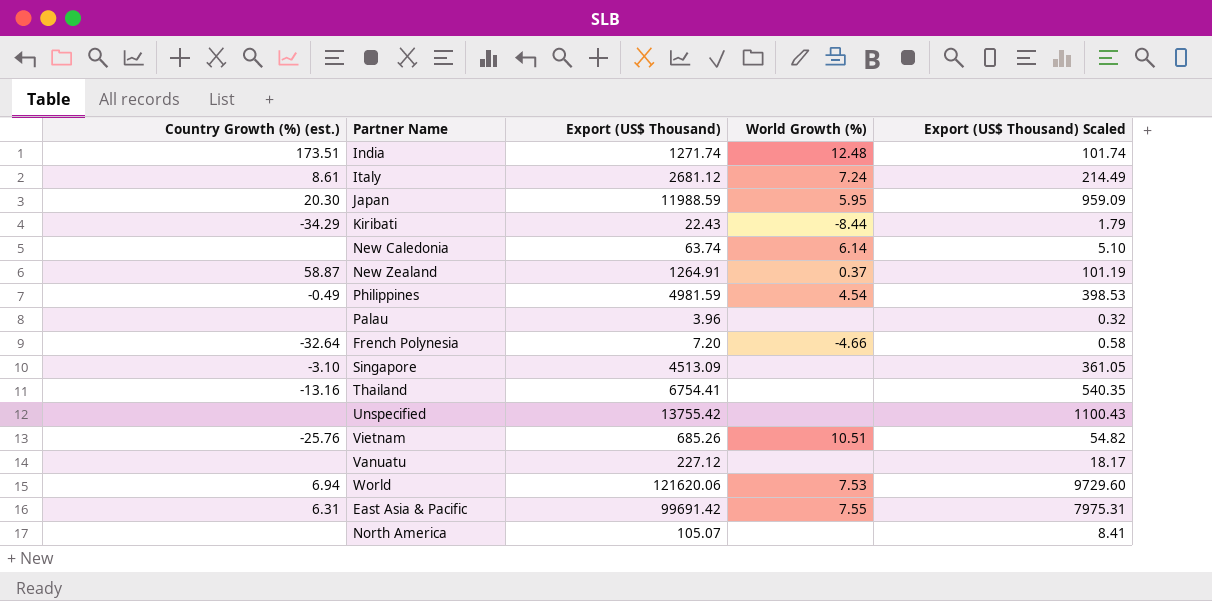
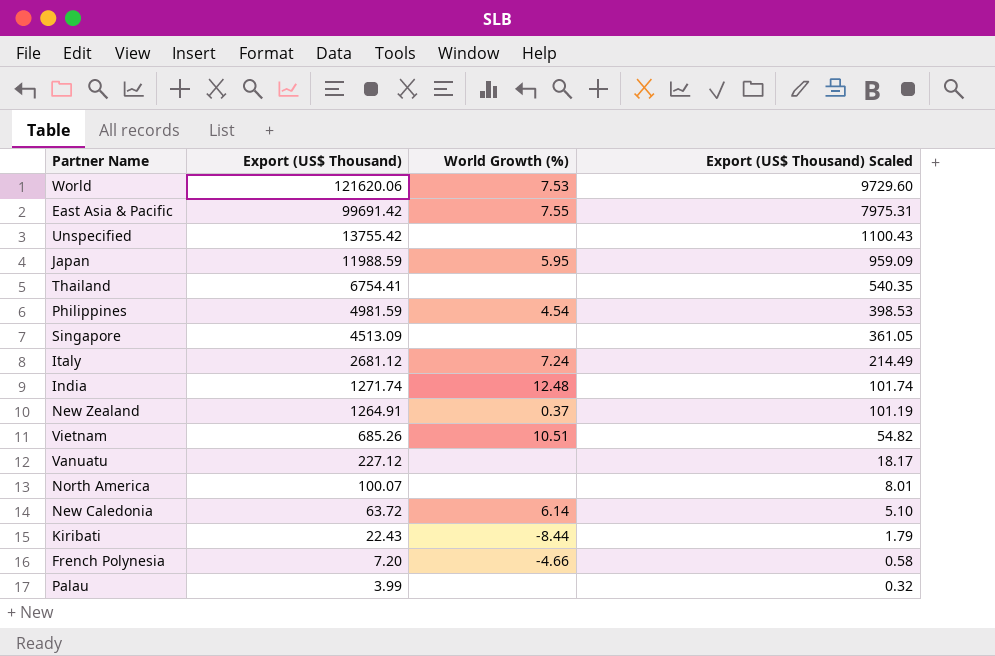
row order: none -> Export (US$ Thousand) descending
column Country Growth (%) (est.) | position: 1 -> none
North America | Export (US$ Thousand): 105.07 -> 100.07
North America | Export (US$ Thousand) Scaled: 8.41 -> 8.01
New Caledonia | Export (US$ Thousand): 63.74 -> 63.72
Palau | Export (US$ Thousand): 3.96 -> 3.99

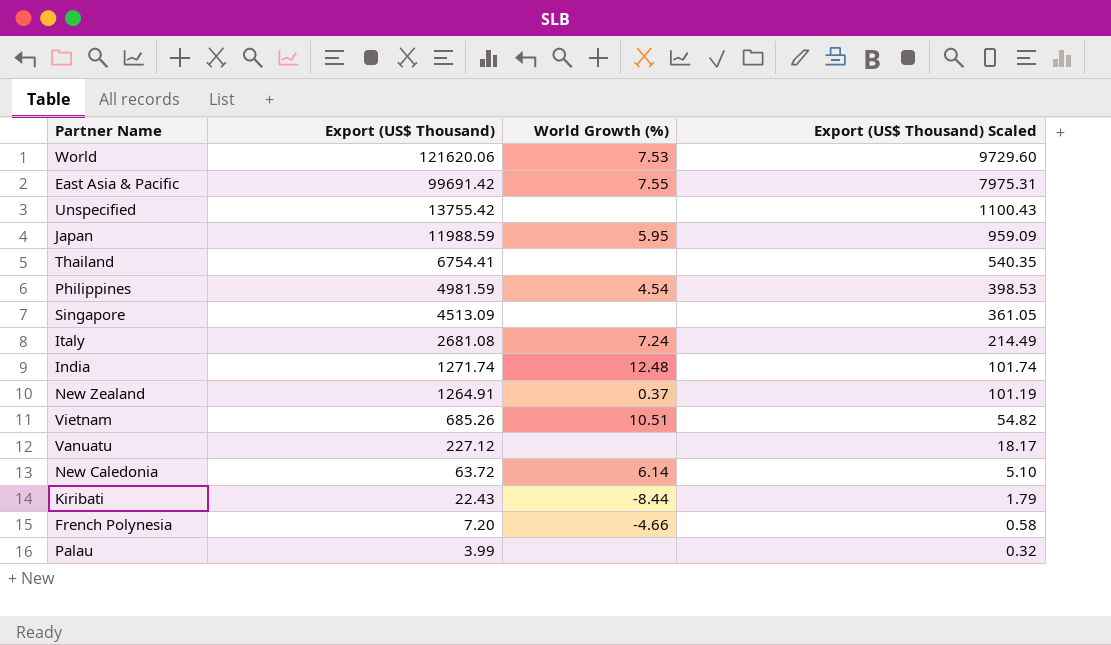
row North America: 100.07 | none | 8.01 -> none
Italy | Export (US$ Thousand): 2681.12 -> 2681.08

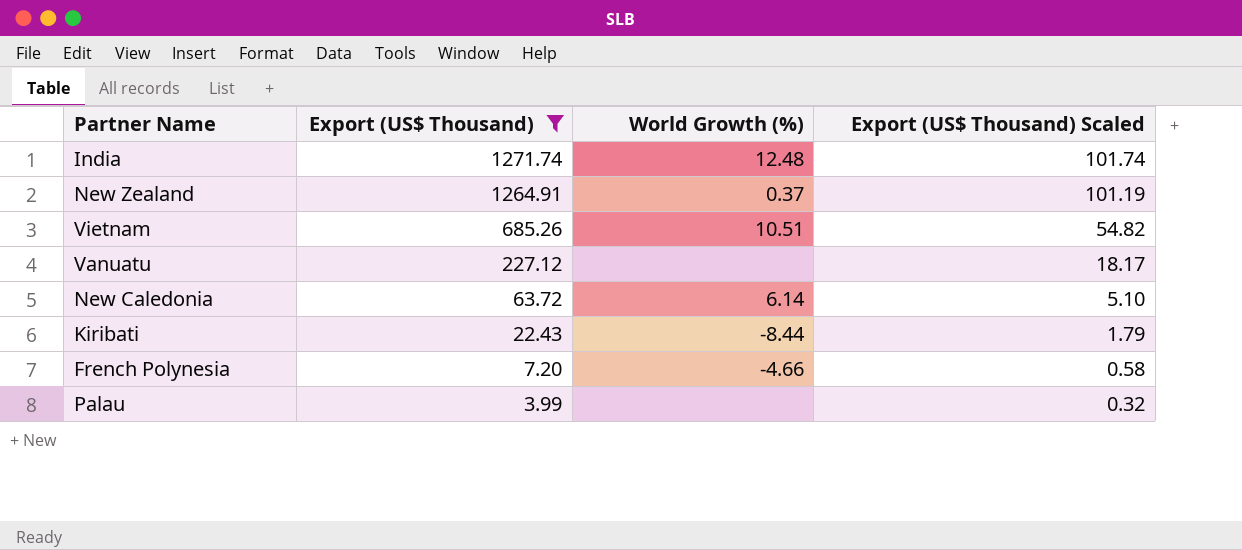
filter: none -> Export (US$ Thousand) <= 1271.74

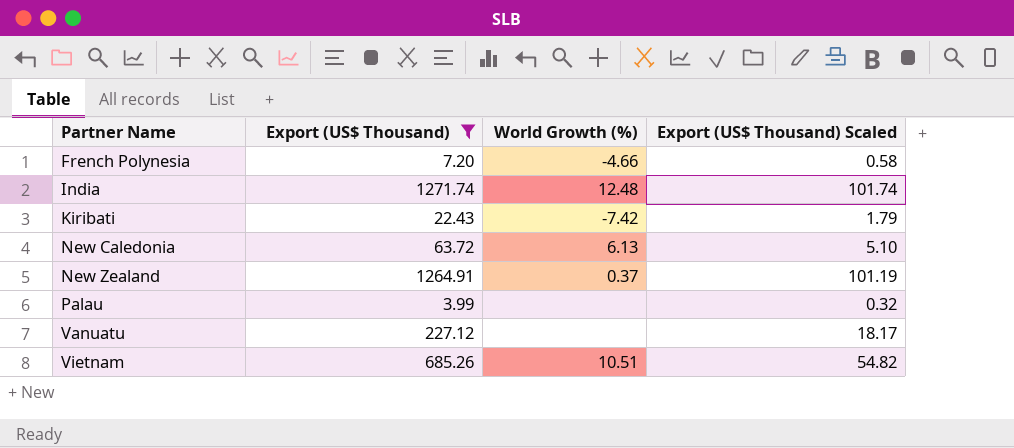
row order: Export (US$ Thousand) descending -> Partner Name ascending
Kiribati | World Growth (%): -8.44 -> -7.42
New Caledonia | World Growth (%): 6.14 -> 6.13

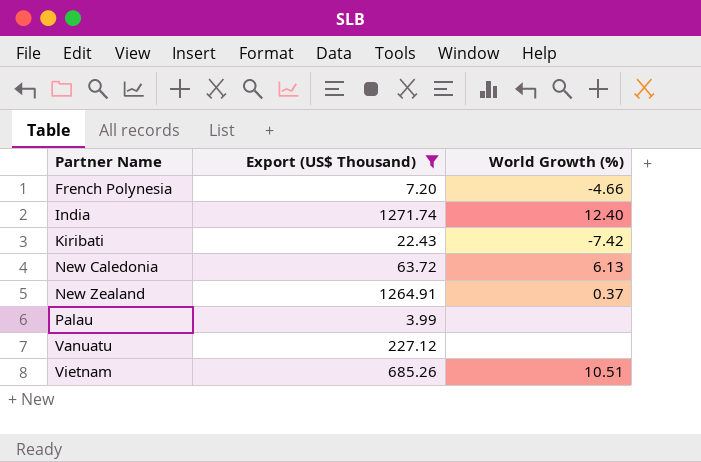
column Export (US$ Thousand) Scaled | formula: [Export (US$ Thousand)] * 0.08 -> none
India | World Growth (%): 12.48 -> 12.40

